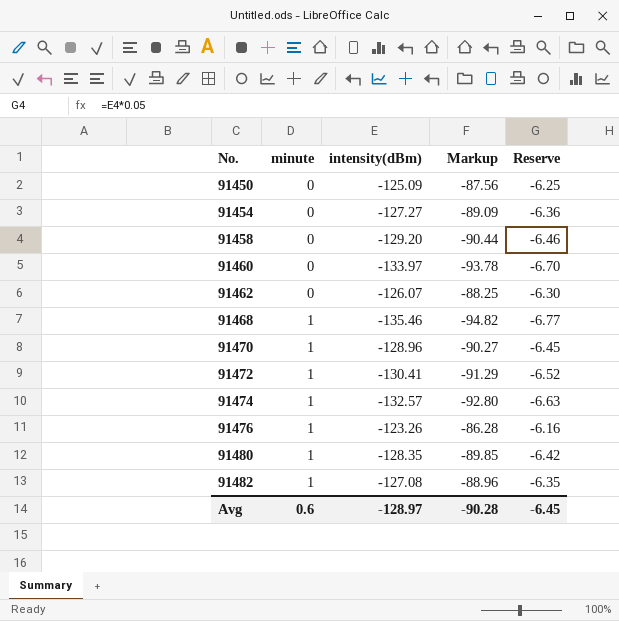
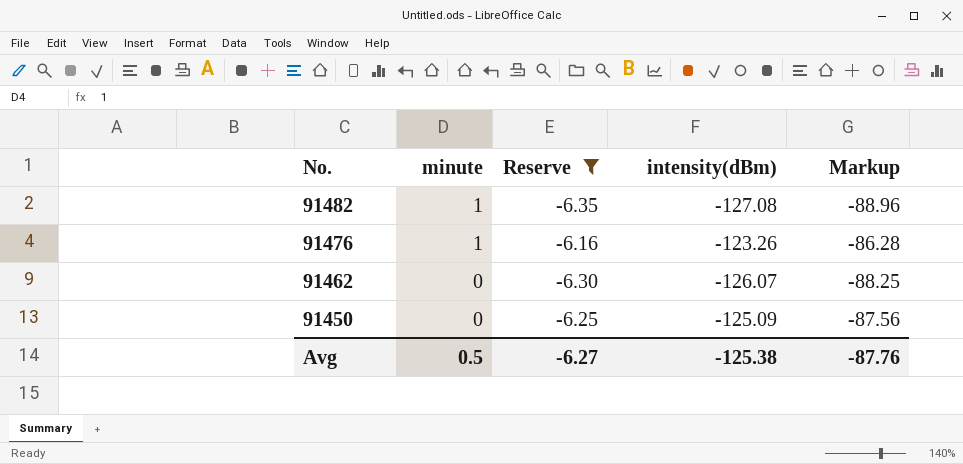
filter: none -> Reserve >= -6.35
row order: No. ascending -> No. descending
column Reserve | position: 5 -> 3
Avg | minute: 0.6 -> 0.5
Avg | Reserve: -6.45 -> -6.27
Avg | intensity(dBm): -128.97 -> -125.38
Avg | Markup: -90.28 -> -87.76

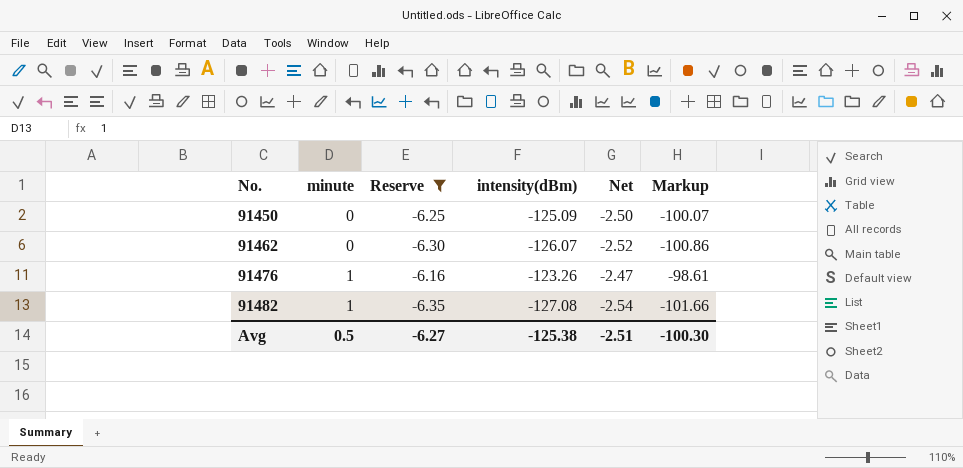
row order: No. descending -> No. ascending
column Net | formula: none -> [intensity(dBm)] * 0.02
column Markup | formula: [intensity(dBm)] * 0.7 -> [intensity(dBm)] * 0.8
Avg | Markup: -87.76 -> -100.30

